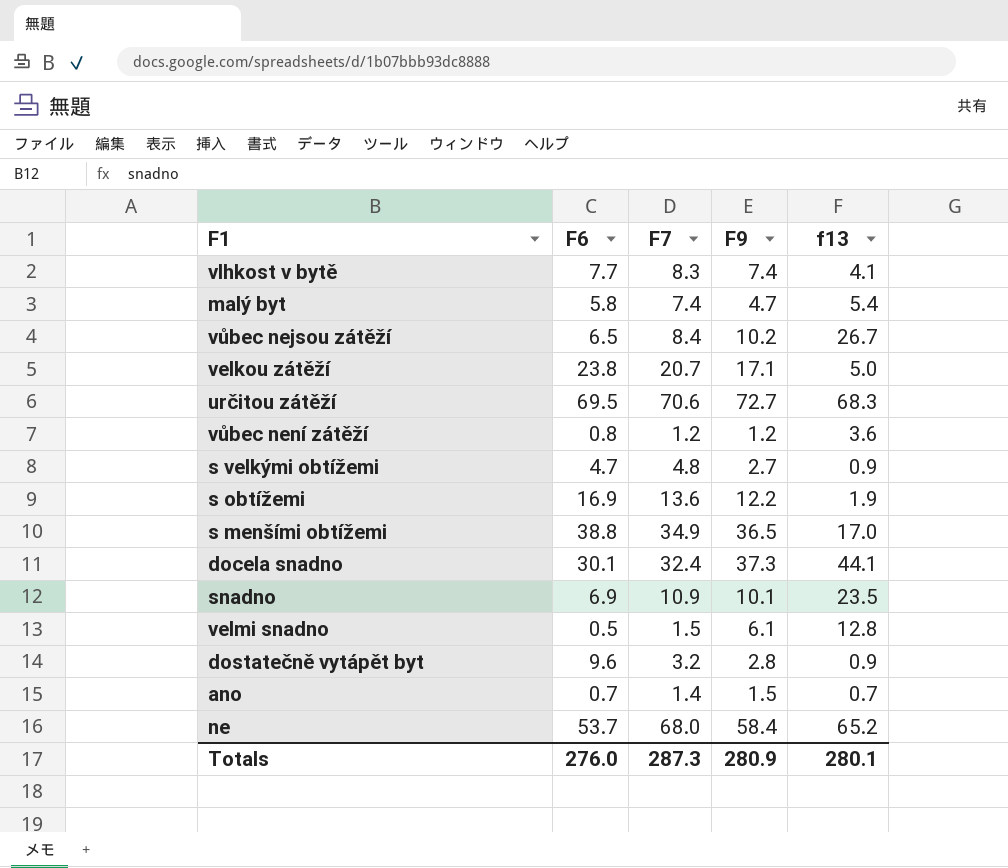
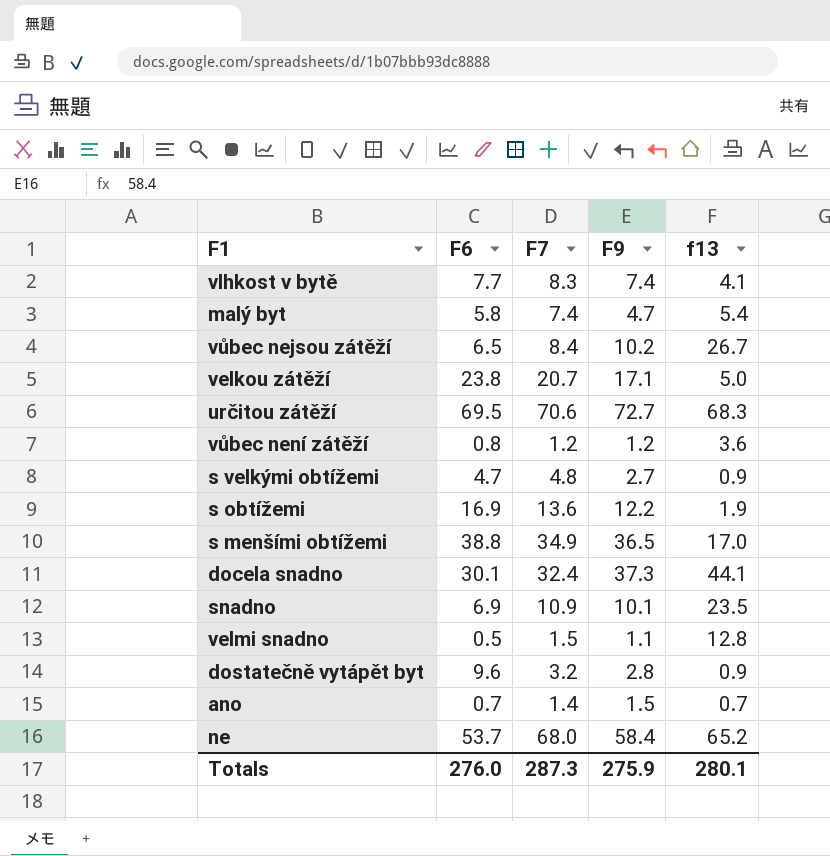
velmi snadno | F9: 6.1 -> 1.1
Totals | F9: 280.9 -> 275.9

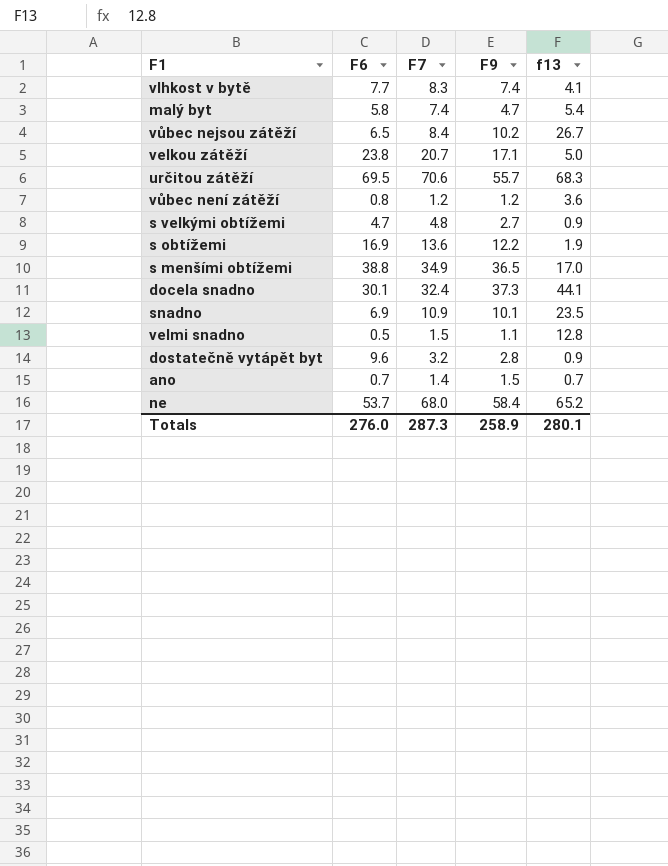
určitou zátěží | F9: 72.7 -> 55.7
Totals | F9: 275.9 -> 258.9

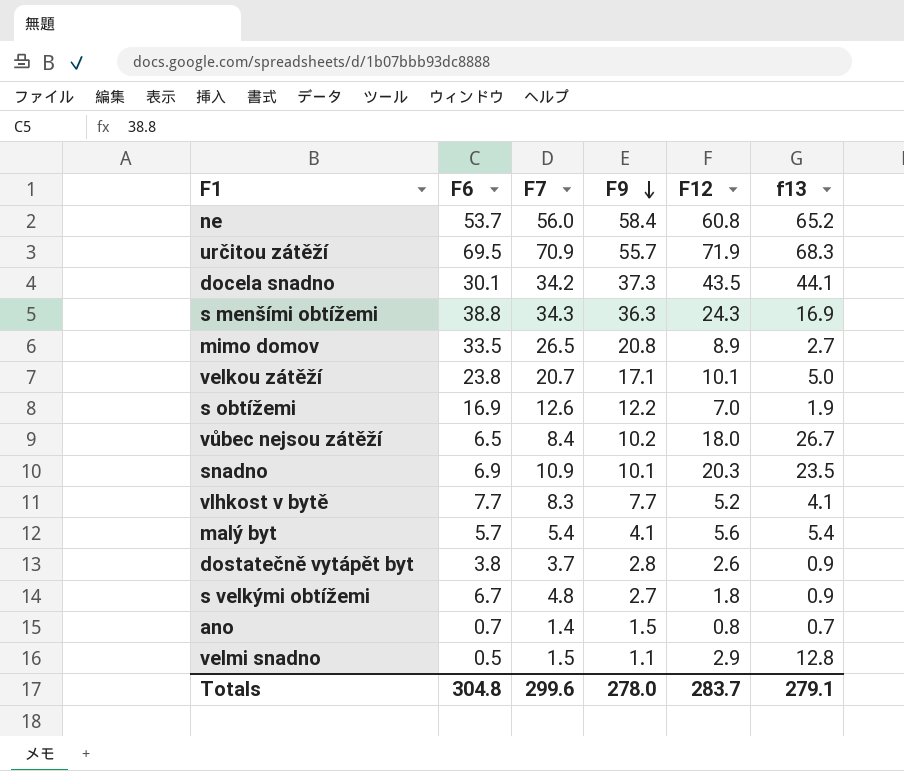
row order: none -> F9 descending
column F12 | position: none -> 5
row vůbec není zátěží: 0.8 | 1.2 | 1.2 | 3.6 -> none
ne | F7: 68.0 -> 56.0
určitou zátěží | F7: 70.6 -> 70.9
docela snadno | F7: 32.4 -> 34.2
s menšími obtížemi | F7: 34.9 -> 34.3
s menšími obtížemi | F9: 36.5 -> 36.3
s menšími obtížemi | f13: 17.0 -> 16.9
row mimo domov: none -> 33.5 | 26.5 | 20.8 | 8.9 | 2.7
s obtížemi | F7: 13.6 -> 12.6
vlhkost v bytě | F9: 7.4 -> 7.7
malý byt | F6: 5.8 -> 5.7
malý byt | F7: 7.4 -> 5.4
malý byt | F9: 4.7 -> 4.1
dostatečně vytápět byt | F6: 9.6 -> 3.8
dostatečně vytápět byt | F7: 3.2 -> 3.7
s velkými obtížemi | F6: 4.7 -> 6.7
Totals | F6: 276.0 -> 304.8
Totals | F7: 287.3 -> 299.6
Totals | F9: 258.9 -> 278.0
Totals | f13: 280.1 -> 279.1

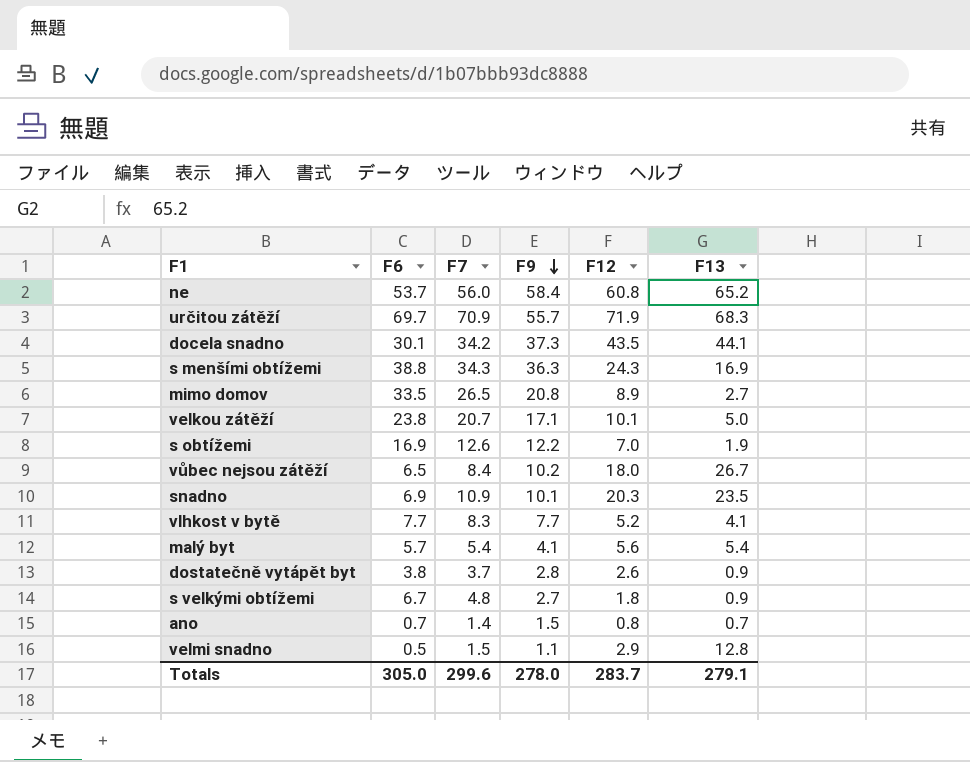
column name: f13 -> F13
určitou zátěží | F6: 69.5 -> 69.7
Totals | F6: 304.8 -> 305.0

